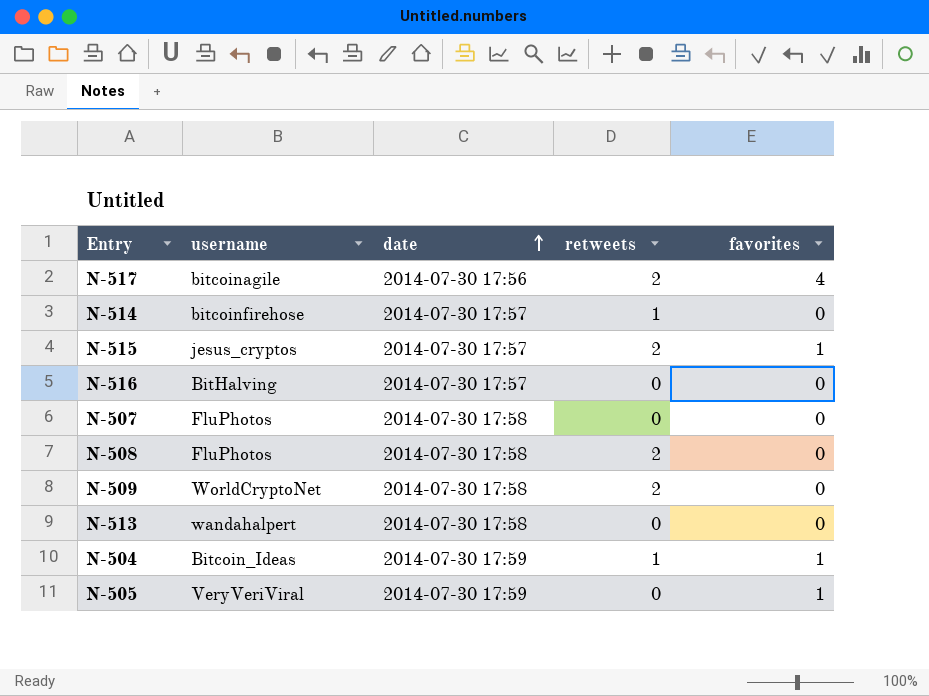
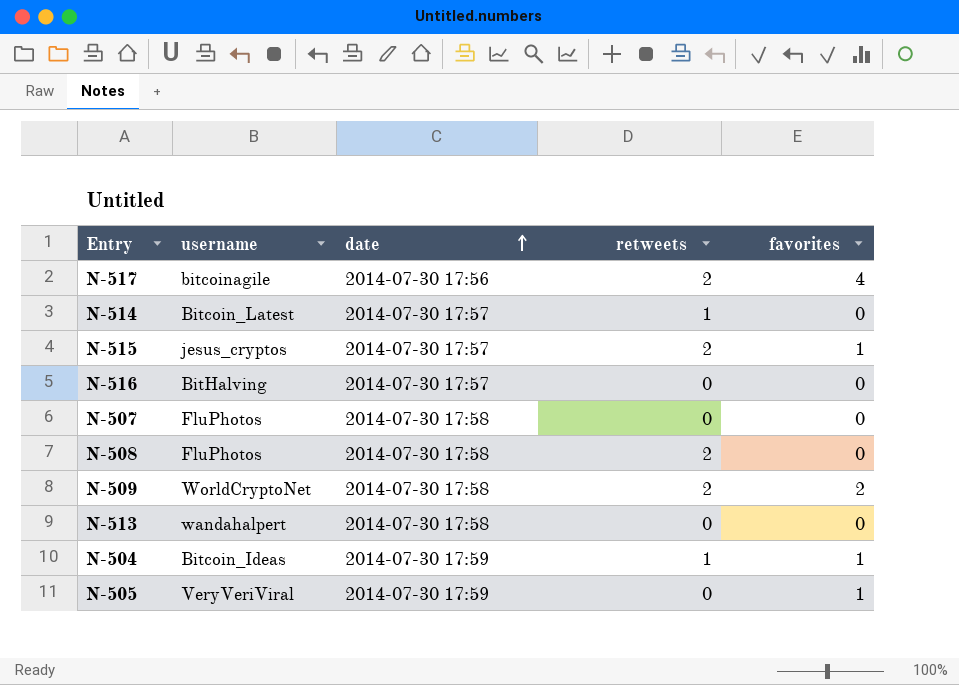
N-514 | username: bitcoinfirehose -> Bitcoin_Latest
N-509 | favorites: 0 -> 2

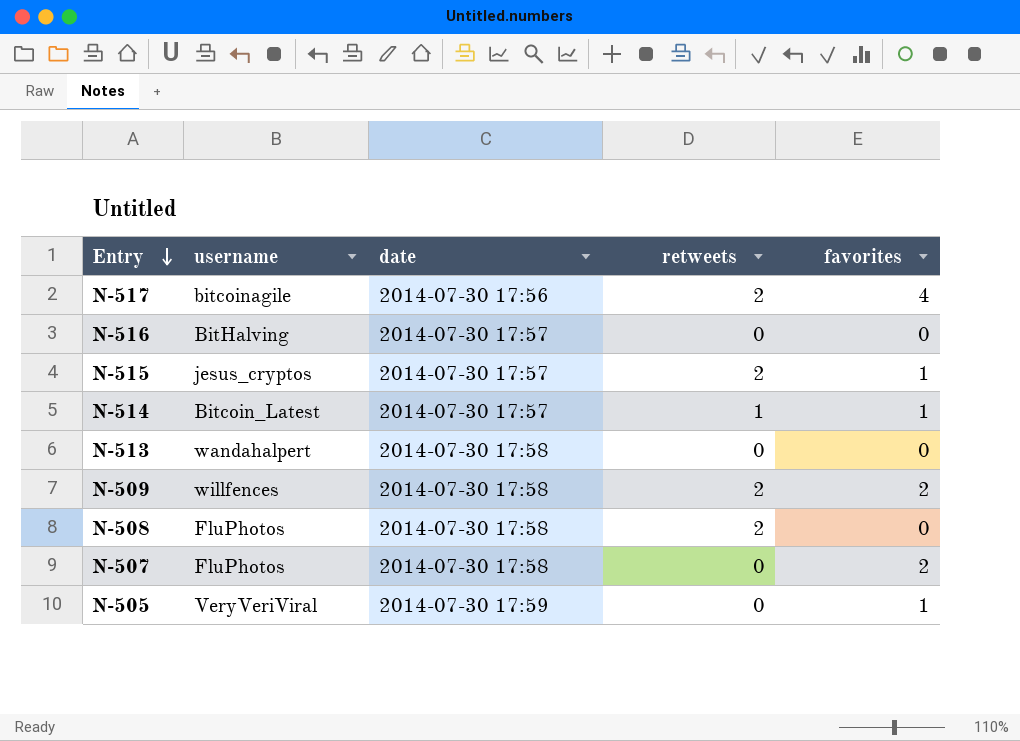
row order: date ascending -> Entry descending
row N-504: Bitcoin_Ideas | 2014-07-30 17:59 | 1 | 1 -> none
N-514 | favorites: 0 -> 1
N-509 | username: WorldCryptoNet -> willfences
N-507 | favorites: 0 -> 2

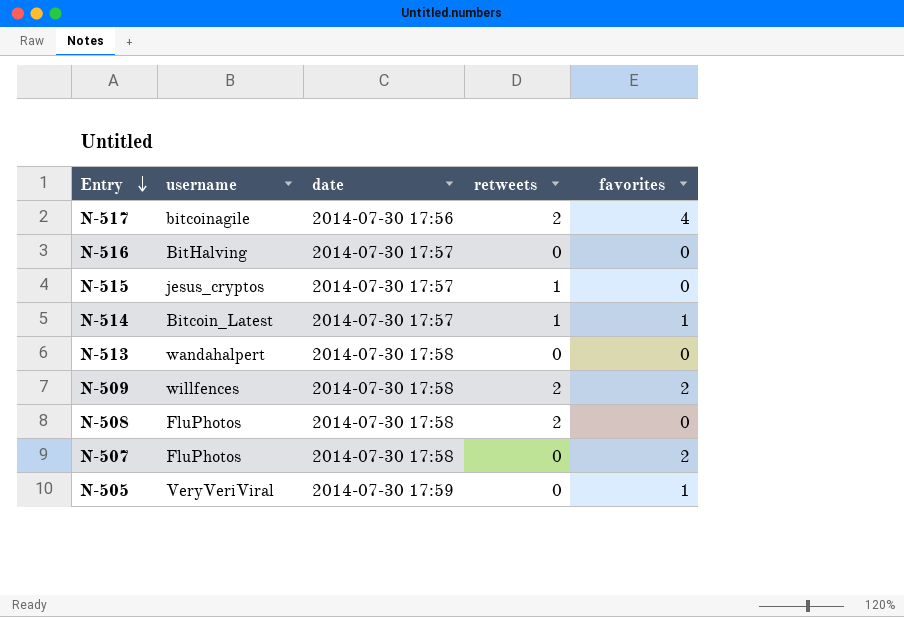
N-515 | retweets: 2 -> 1
N-515 | favorites: 1 -> 0

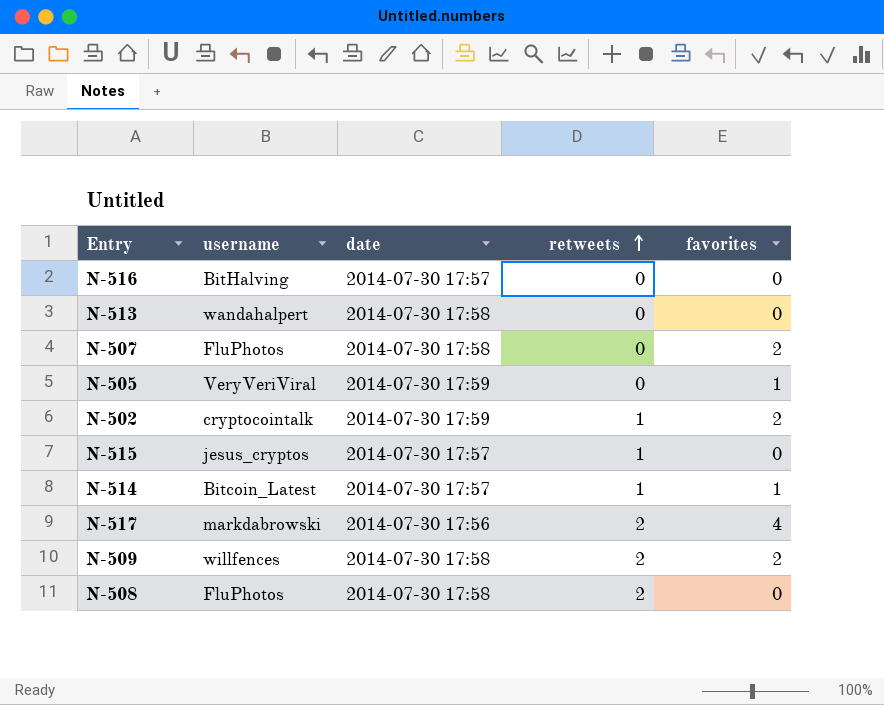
row order: Entry descending -> retweets ascending
row N-502: none -> cryptocointalk | 2014-07-30 17:59 | 1 | 2
N-517 | username: bitcoinagile -> markdabrowski

